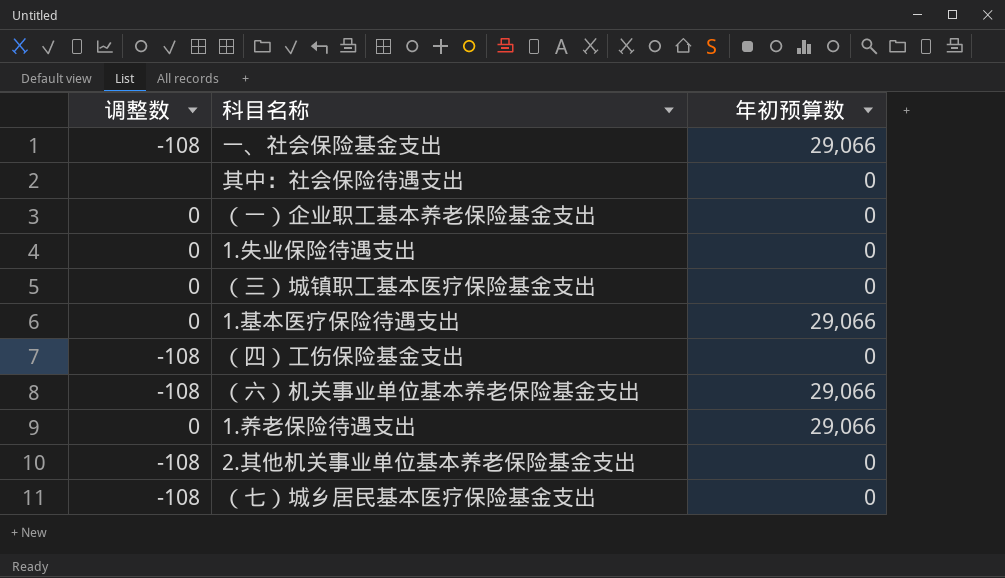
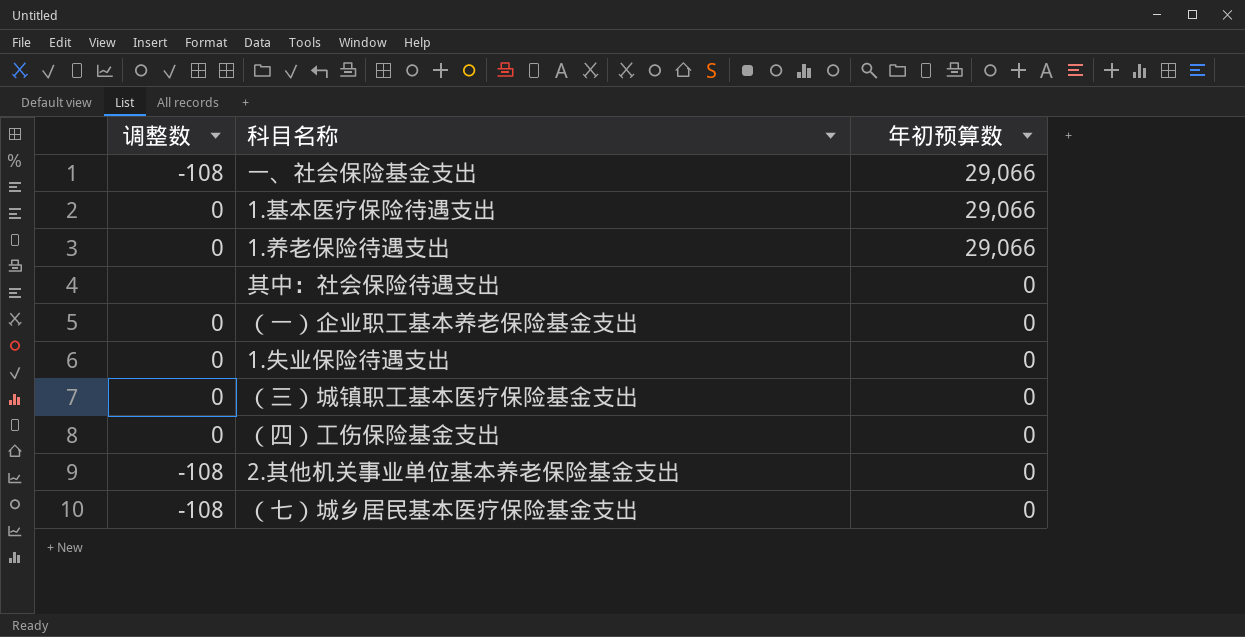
row order: none -> 年初预算数 descending
row （六）机关事业单位基本养老保险基金支出: -108 | 29,066 -> none
（四）工伤保险基金支出 | 调整数: -108 -> 0

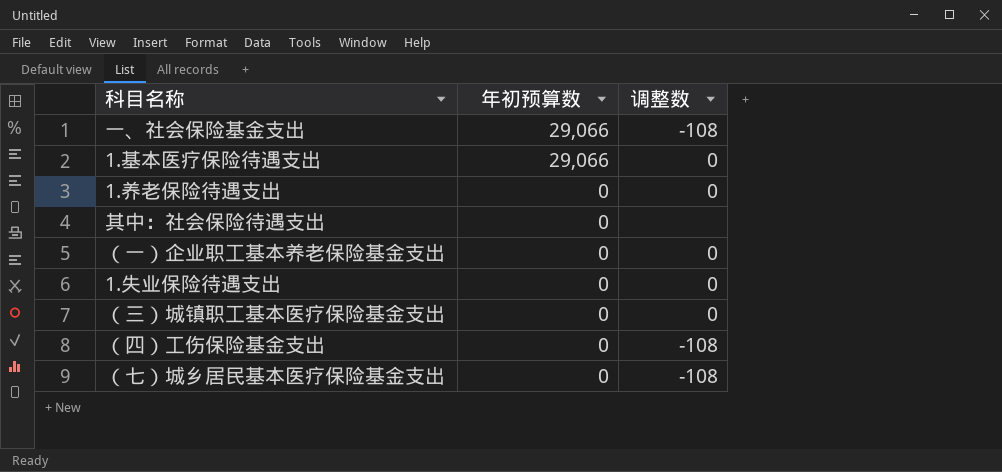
column 调整数 | position: 1 -> 3
row 2.其他机关事业单位基本养老保险基金支出: -108 | 0 -> none
1.养老保险待遇支出 | 年初预算数: 29,066 -> 0
（四）工伤保险基金支出 | 调整数: 0 -> -108

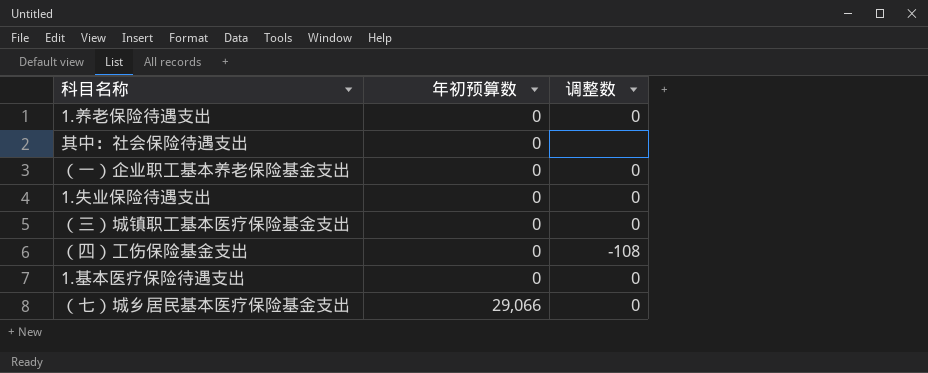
row order: 年初预算数 descending -> 年初预算数 ascending
row 一、社会保险基金支出: 29,066 | -108 -> none
1.基本医疗保险待遇支出 | 年初预算数: 29,066 -> 0
（七）城乡居民基本医疗保险基金支出 | 年初预算数: 0 -> 29,066
（七）城乡居民基本医疗保险基金支出 | 调整数: -108 -> 0

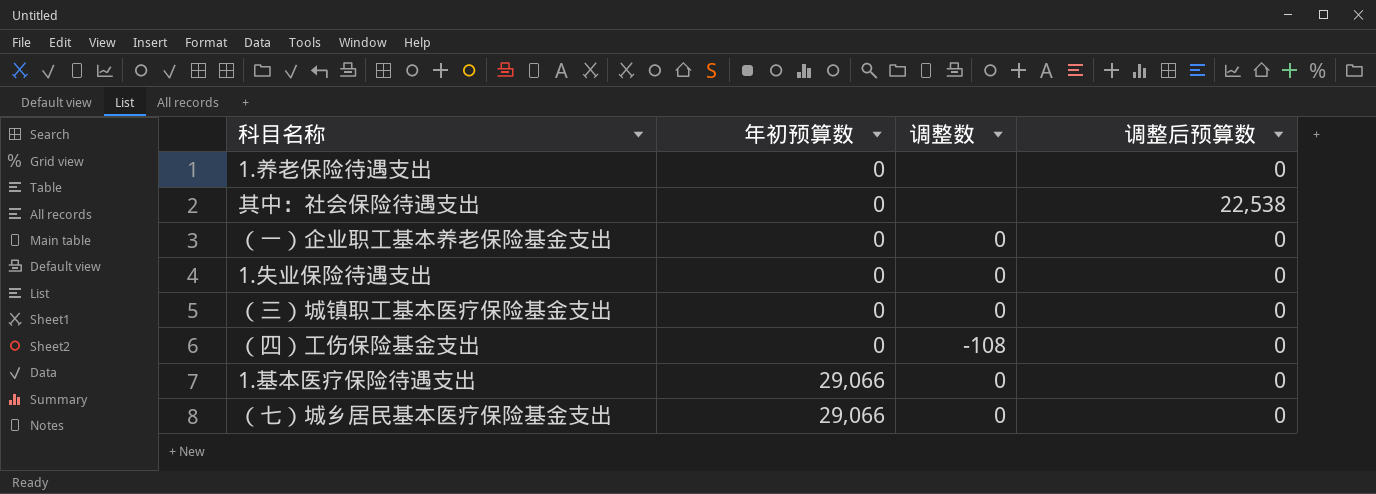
column 调整后预算数 | position: none -> 4
1.养老保险待遇支出 | 调整数: 0 -> none
1.基本医疗保险待遇支出 | 年初预算数: 0 -> 29,066

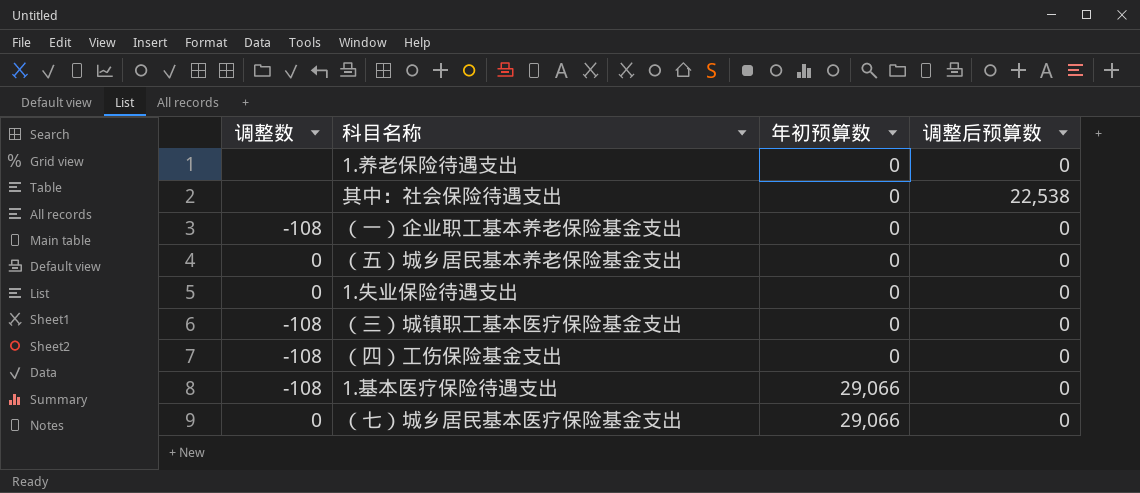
column 调整数 | position: 3 -> 1
（一）企业职工基本养老保险基金支出 | 调整数: 0 -> -108
row （五）城乡居民基本养老保险基金支出: none -> 0 | 0 | 0
（三）城镇职工基本医疗保险基金支出 | 调整数: 0 -> -108
1.基本医疗保险待遇支出 | 调整数: 0 -> -108

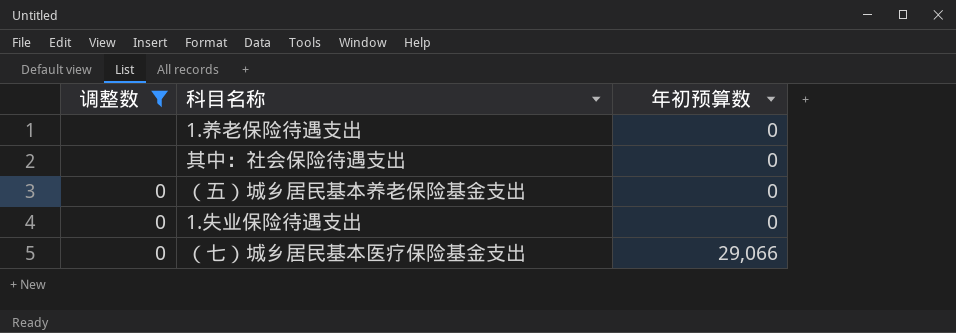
filter: none -> 调整数 != -108
column 调整后预算数 | position: 4 -> none

